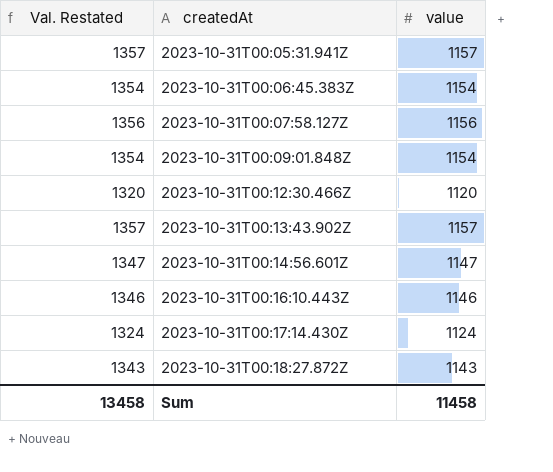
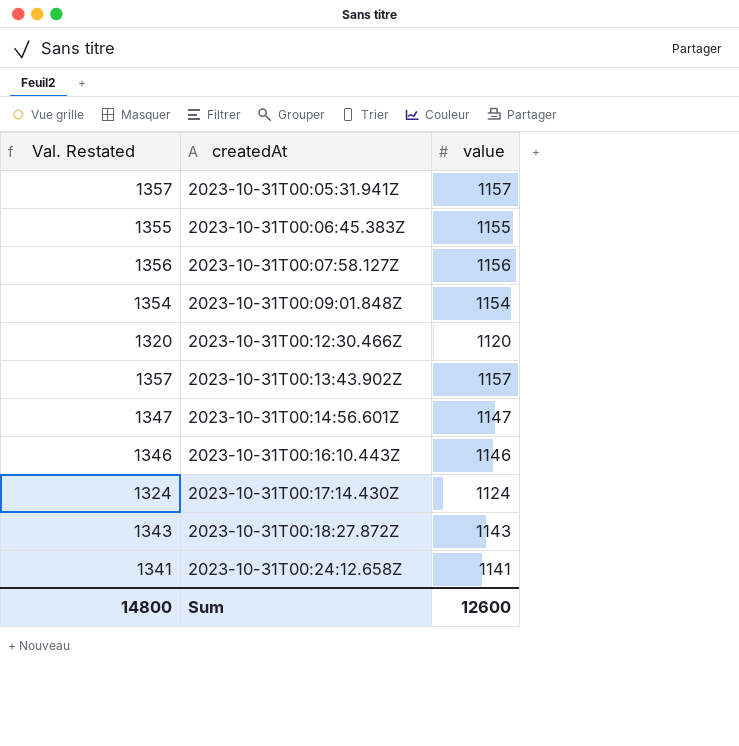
2023-10-31T00:06:45.383Z | Val. Restated: 1354 -> 1355
2023-10-31T00:06:45.383Z | value: 1154 -> 1155
row 2023-10-31T00:24:12.658Z: none -> 1341 | 1141
Sum | Val. Restated: 13458 -> 14800
Sum | value: 11458 -> 12600

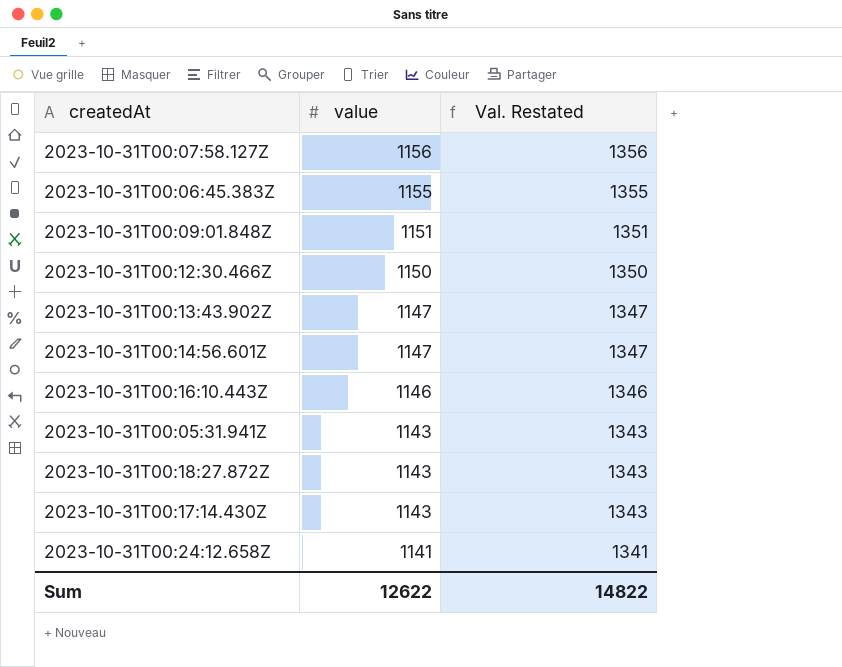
row order: createdAt ascending -> value descending
column Val. Restated | position: 1 -> 3
2023-10-31T00:09:01.848Z | value: 1154 -> 1151
2023-10-31T00:09:01.848Z | Val. Restated: 1354 -> 1351
2023-10-31T00:12:30.466Z | value: 1120 -> 1150
2023-10-31T00:12:30.466Z | Val. Restated: 1320 -> 1350
2023-10-31T00:13:43.902Z | value: 1157 -> 1147
2023-10-31T00:13:43.902Z | Val. Restated: 1357 -> 1347
2023-10-31T00:05:31.941Z | value: 1157 -> 1143
2023-10-31T00:05:31.941Z | Val. Restated: 1357 -> 1343
2023-10-31T00:17:14.430Z | value: 1124 -> 1143
2023-10-31T00:17:14.430Z | Val. Restated: 1324 -> 1343
Sum | value: 12600 -> 12622
Sum | Val. Restated: 14800 -> 14822

